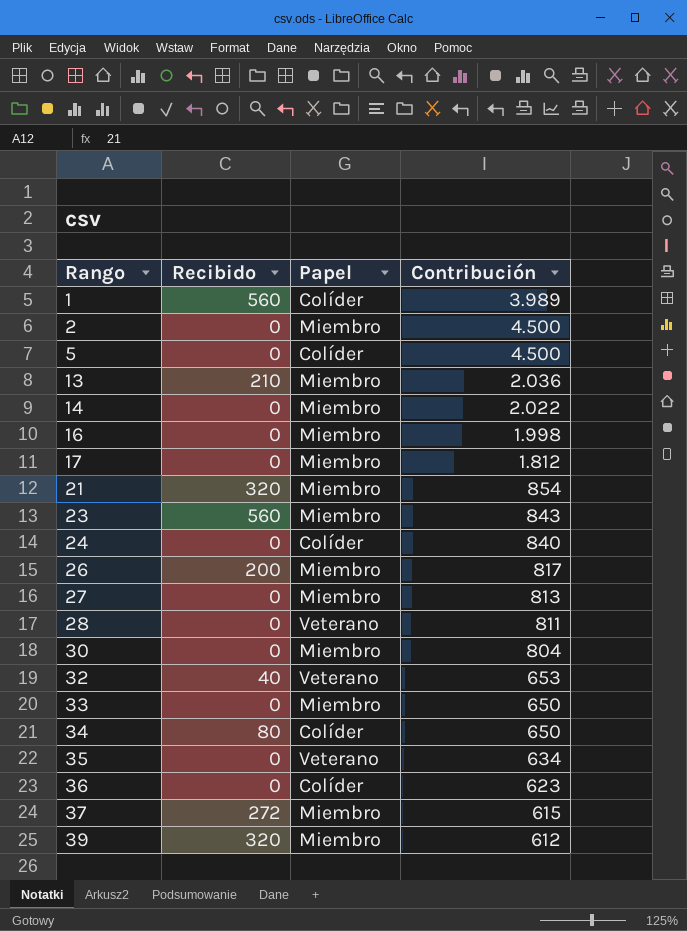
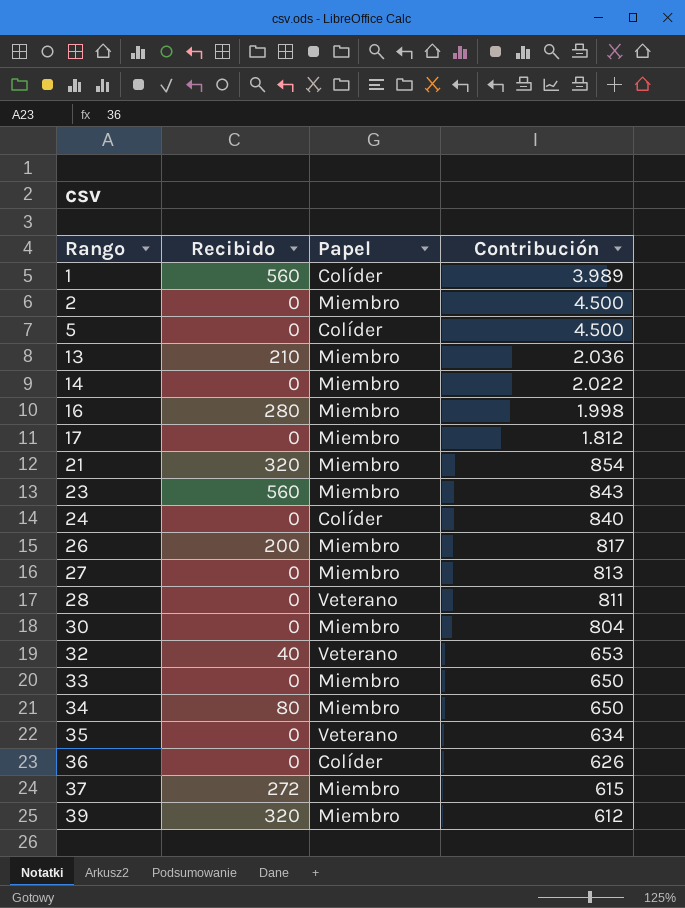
16 | Recibido: 0 -> 280
34 | Papel: Colíder -> Miembro
36 | Contribución: 623 -> 626

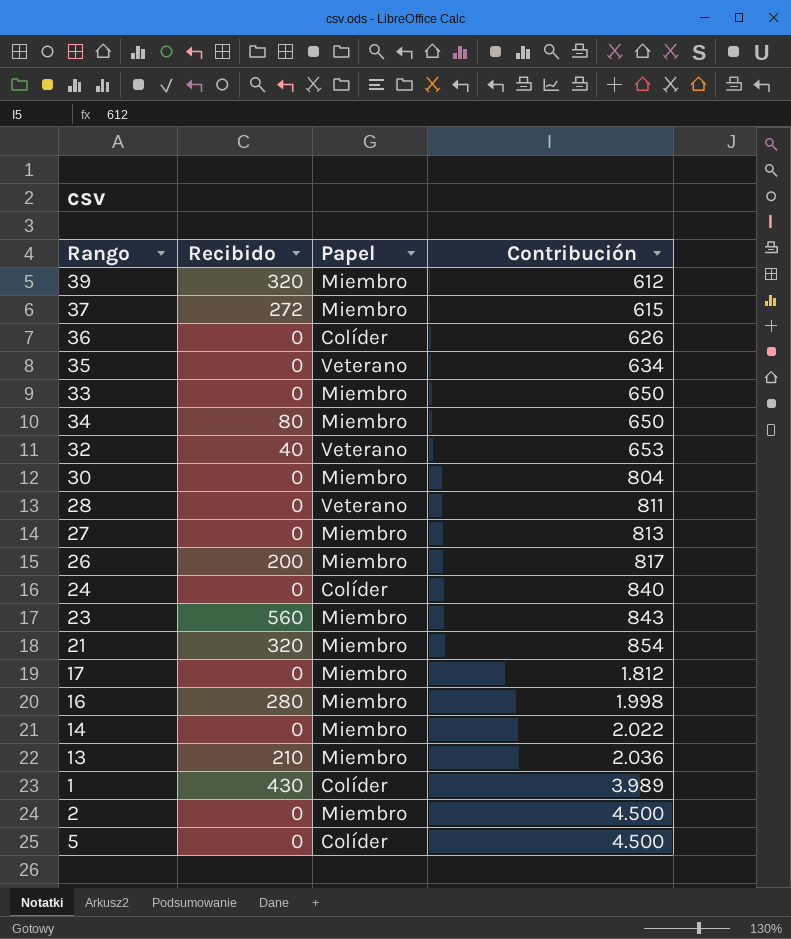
row order: Rango ascending -> Contribución ascending
1 | Recibido: 560 -> 430

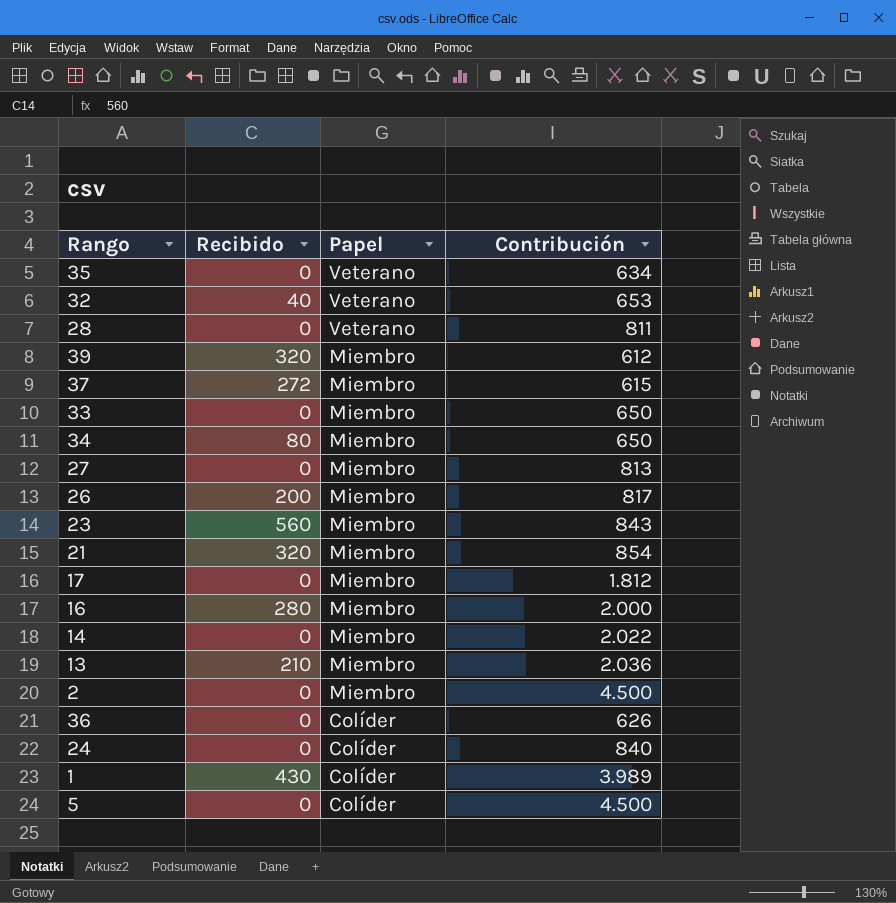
row order: Contribución ascending -> Papel descending
row 30: 0 | Miembro | 804 -> none
16 | Contribución: 1.998 -> 2.000

